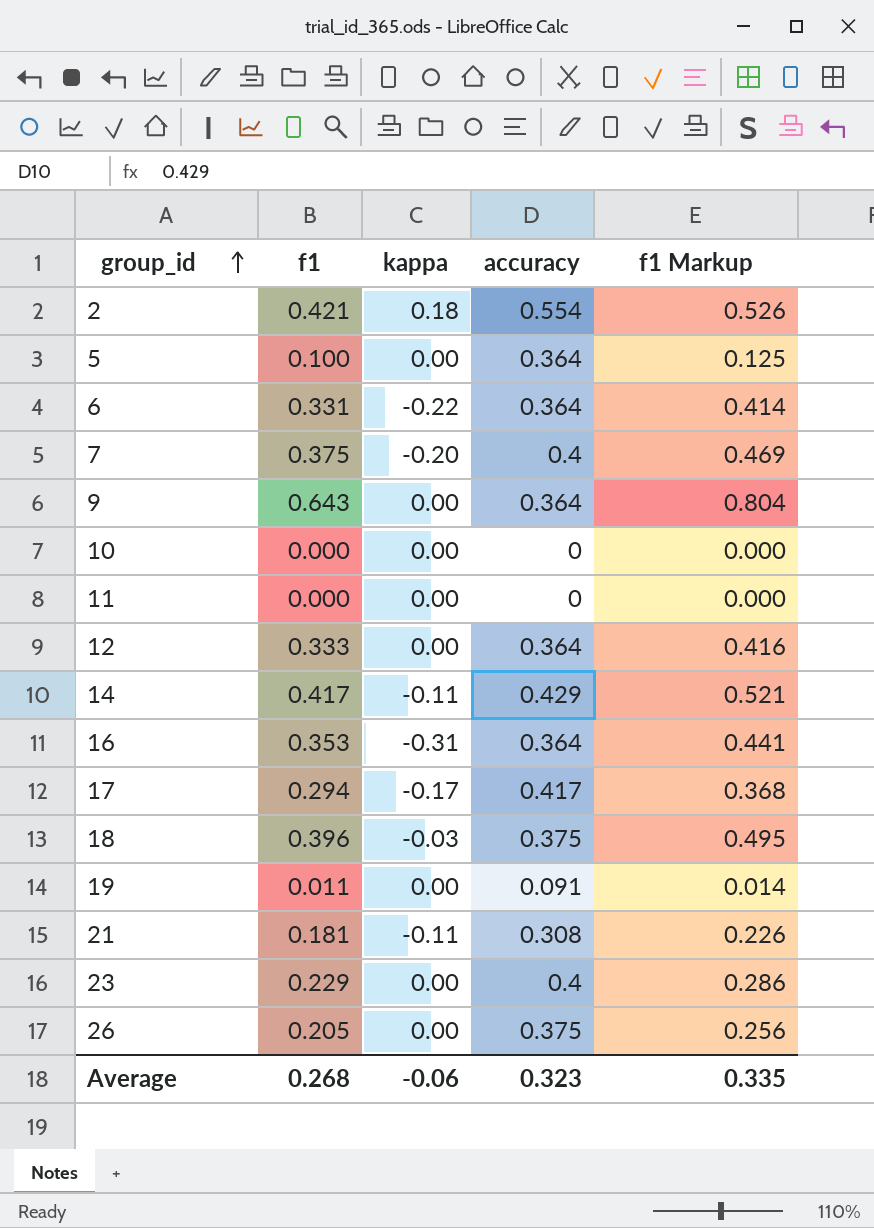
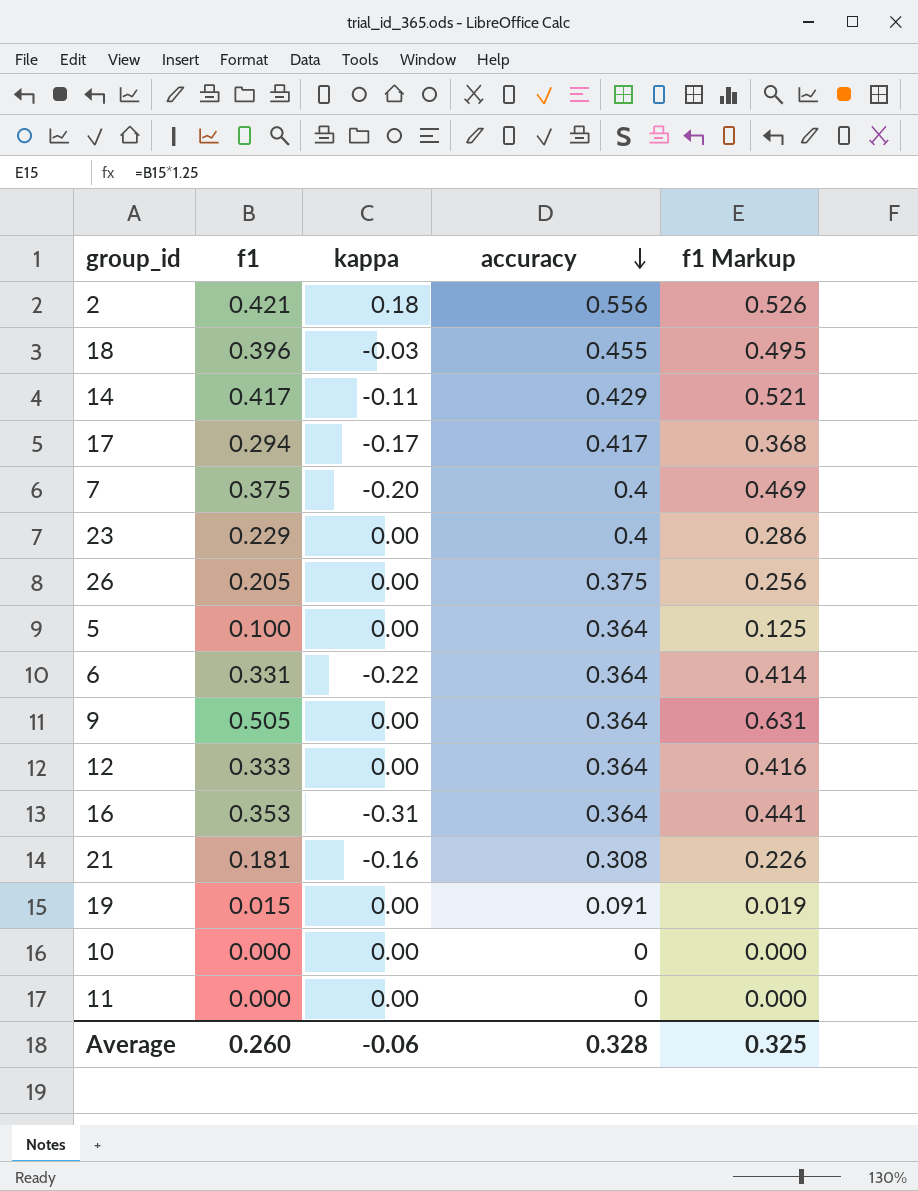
row order: group_id ascending -> accuracy descending
2 | accuracy: 0.554 -> 0.556
18 | accuracy: 0.375 -> 0.455
9 | f1: 0.643 -> 0.505
9 | f1 Markup: 0.804 -> 0.631
21 | kappa: -0.11 -> -0.16
19 | f1: 0.011 -> 0.015
19 | f1 Markup: 0.014 -> 0.019
Average | f1: 0.268 -> 0.260
Average | accuracy: 0.323 -> 0.328
Average | f1 Markup: 0.335 -> 0.325

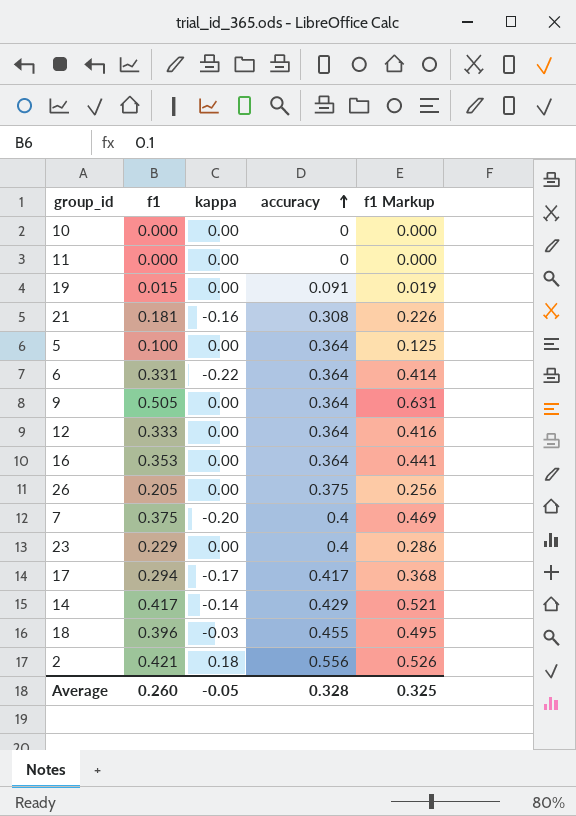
row order: accuracy descending -> accuracy ascending
16 | kappa: -0.31 -> 0.00
14 | kappa: -0.11 -> -0.14
Average | kappa: -0.06 -> -0.05

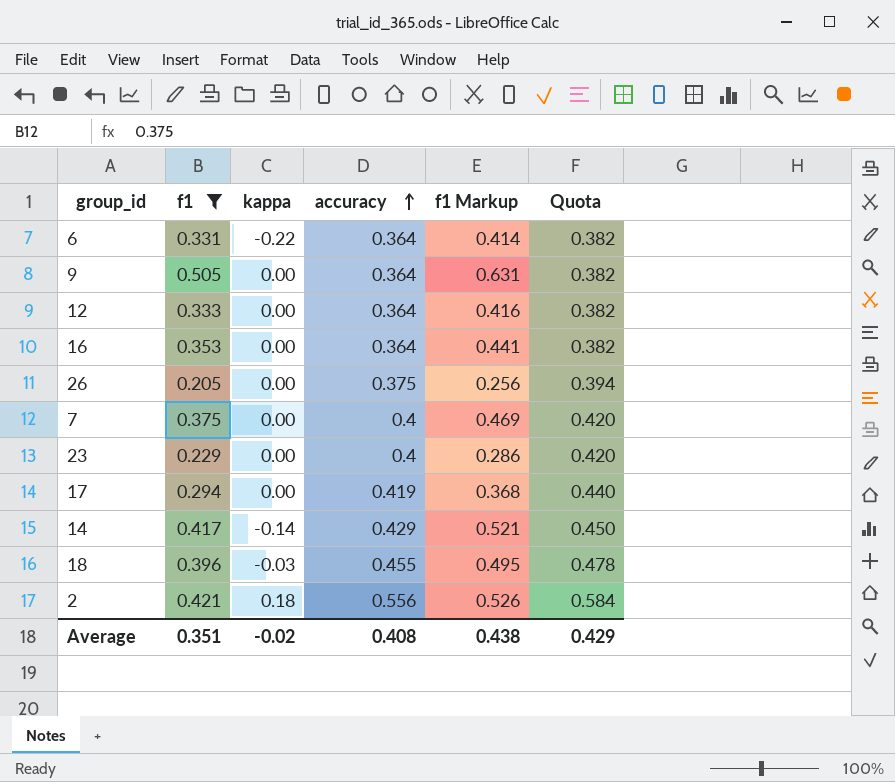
filter: none -> f1 >= 0.205
column Quota | formula: none -> [accuracy] * 1.05
7 | kappa: -0.20 -> 0.00
17 | kappa: -0.17 -> 0.00
17 | accuracy: 0.417 -> 0.419
Average | f1: 0.260 -> 0.351
Average | kappa: -0.05 -> -0.02
Average | accuracy: 0.328 -> 0.408
Average | f1 Markup: 0.325 -> 0.438

